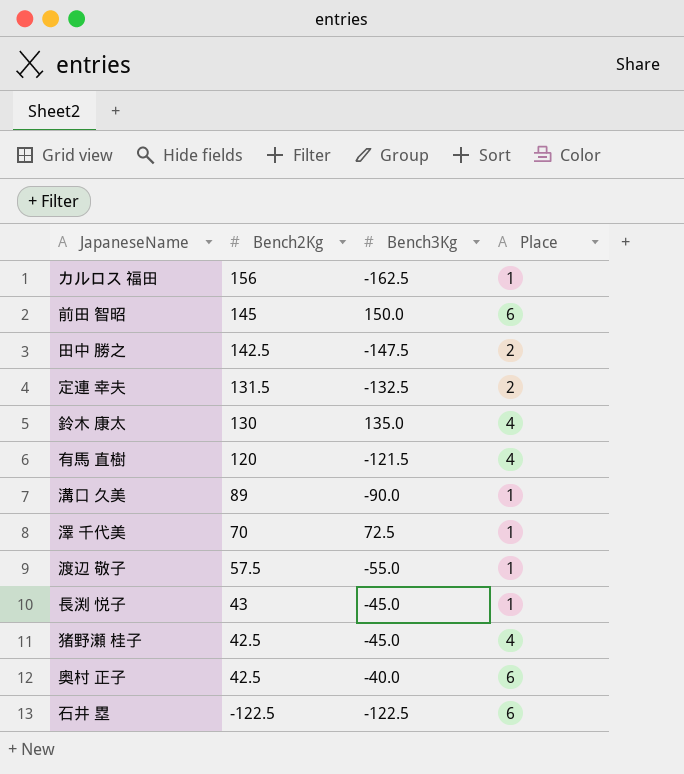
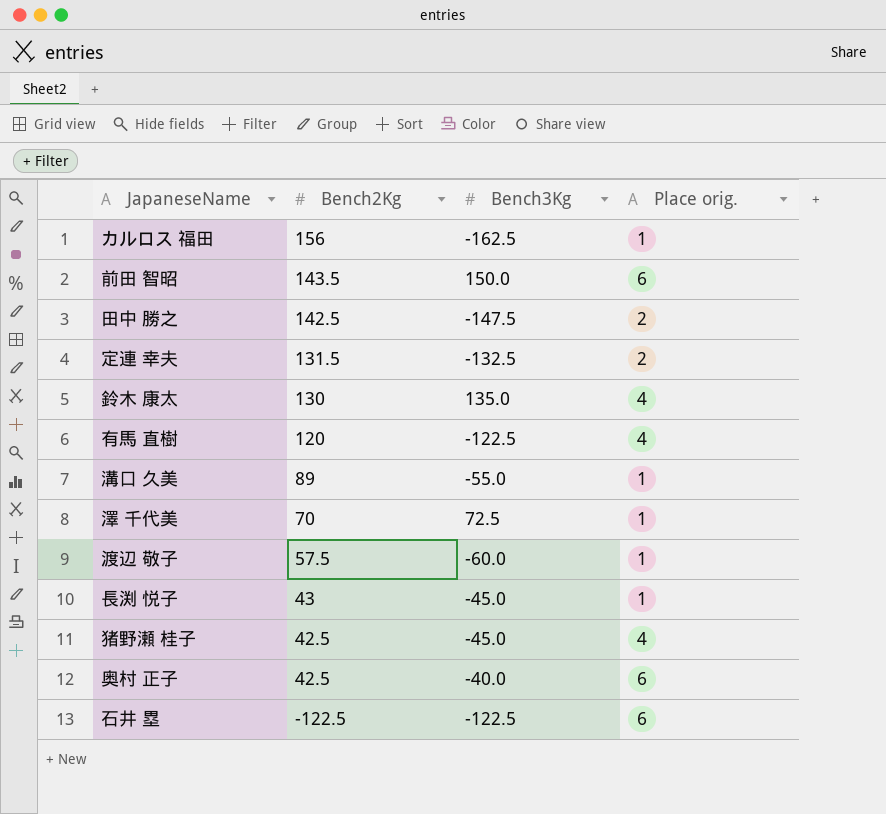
column name: Place -> Place orig.
前田 智昭 | Bench2Kg: 145 -> 143.5
有馬 直樹 | Bench3Kg: -121.5 -> -122.5
溝口 久美 | Bench3Kg: -90.0 -> -55.0
渡辺 敬子 | Bench3Kg: -55.0 -> -60.0

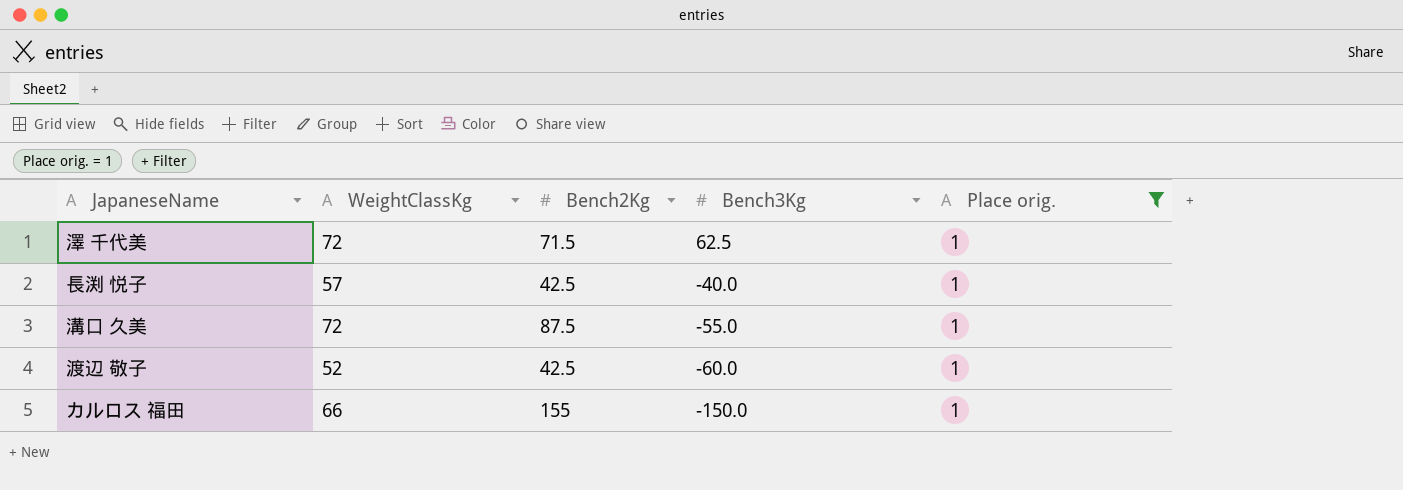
filter: none -> Place orig. = 1
row order: Bench2Kg descending -> Bench3Kg descending
column WeightClassKg | position: none -> 2
澤 千代美 | Bench2Kg: 70 -> 71.5
澤 千代美 | Bench3Kg: 72.5 -> 62.5
長渕 悦子 | Bench2Kg: 43 -> 42.5
長渕 悦子 | Bench3Kg: -45.0 -> -40.0
溝口 久美 | Bench2Kg: 89 -> 87.5
渡辺 敬子 | Bench2Kg: 57.5 -> 42.5
カルロス 福田 | Bench2Kg: 156 -> 155
カルロス 福田 | Bench3Kg: -162.5 -> -150.0

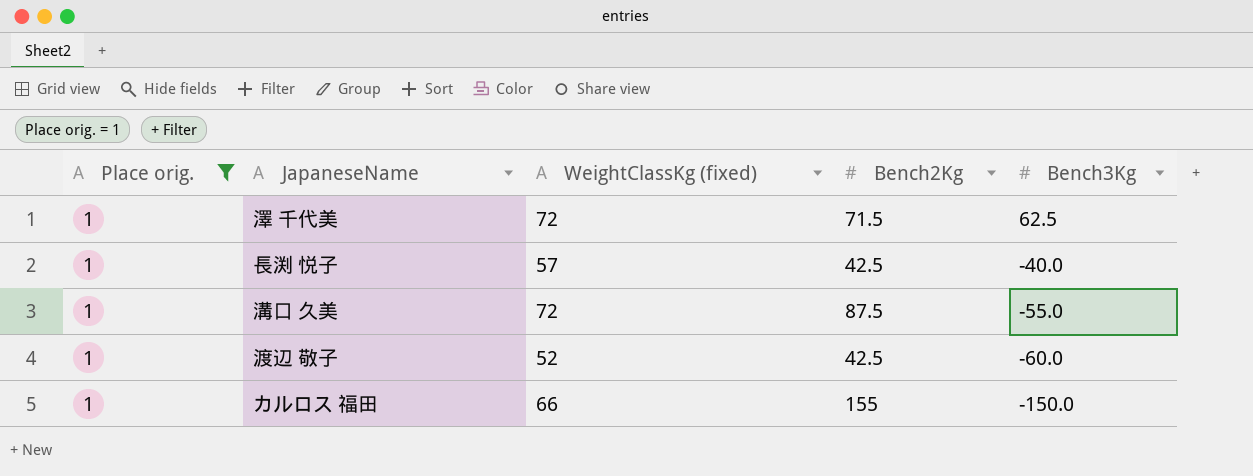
column Place orig. | position: 5 -> 1
column name: WeightClassKg -> WeightClassKg (fixed)

